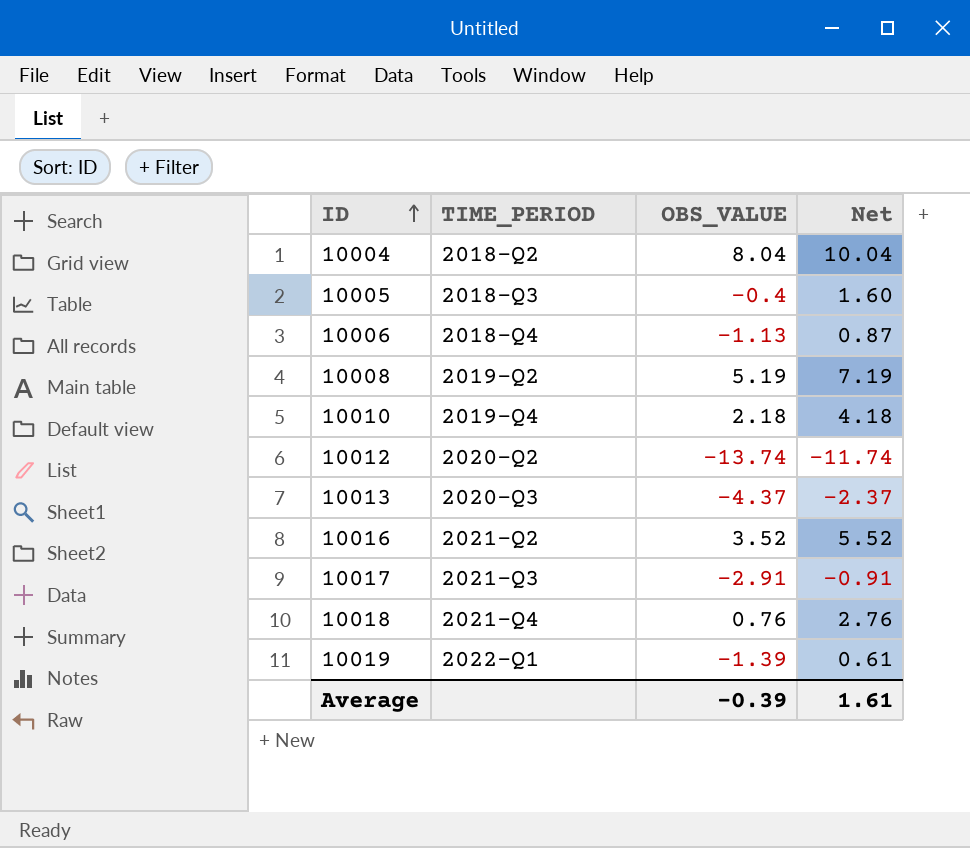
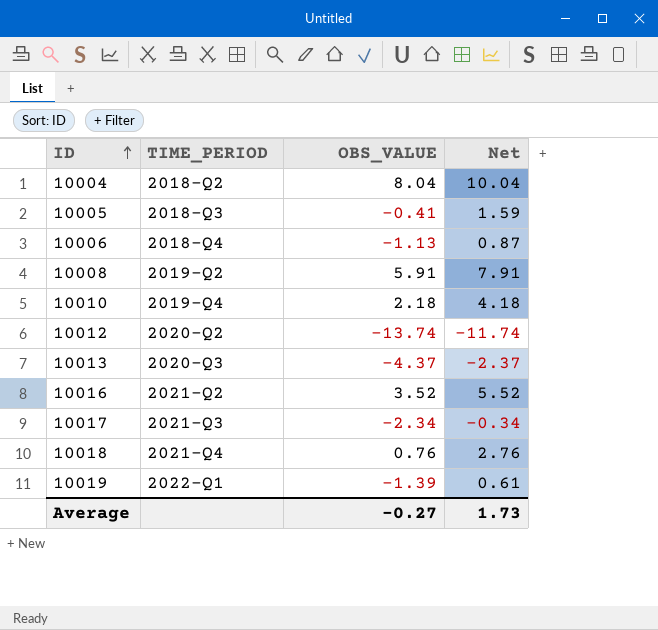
10005 | OBS_VALUE: -0.4 -> -0.41
10005 | Net: 1.60 -> 1.59
10008 | OBS_VALUE: 5.19 -> 5.91
10008 | Net: 7.19 -> 7.91
10017 | OBS_VALUE: -2.91 -> -2.34
10017 | Net: -0.91 -> -0.34
Average | OBS_VALUE: -0.39 -> -0.27
Average | Net: 1.61 -> 1.73

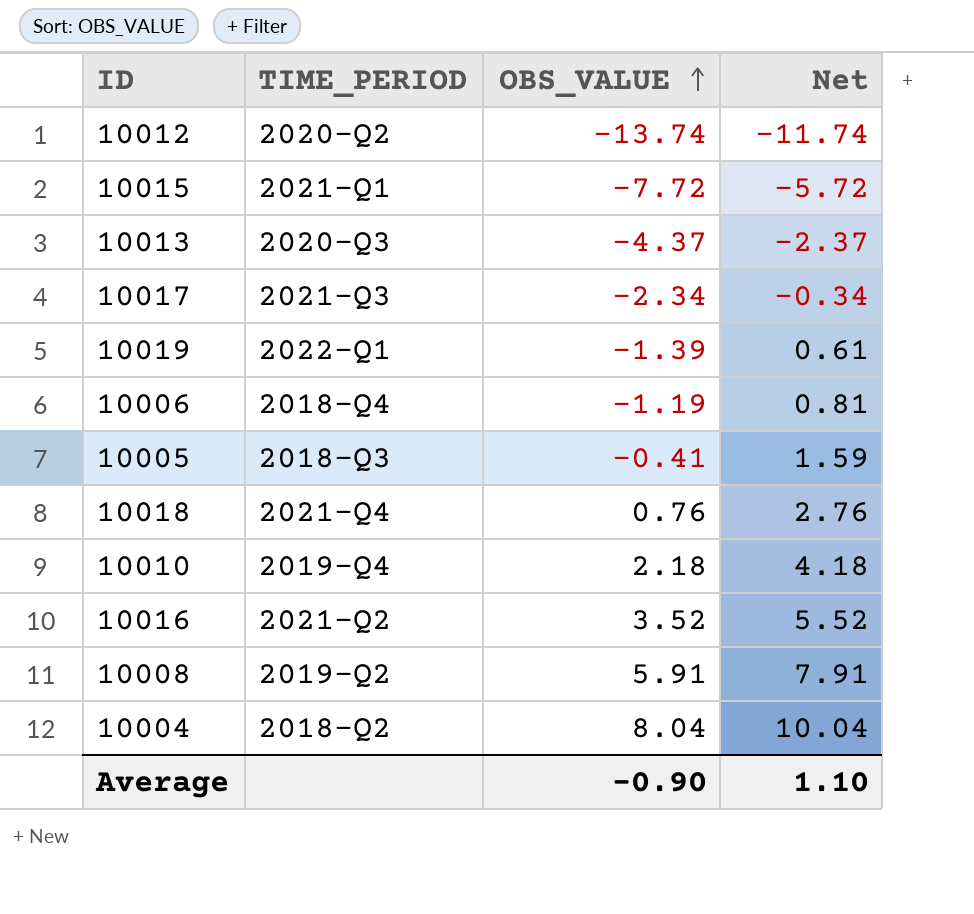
row order: ID ascending -> OBS_VALUE ascending
row 10015: none -> 2021-Q1 | -7.72 | -5.72
10006 | OBS_VALUE: -1.13 -> -1.19
10006 | Net: 0.87 -> 0.81
Average | OBS_VALUE: -0.27 -> -0.90
Average | Net: 1.73 -> 1.10

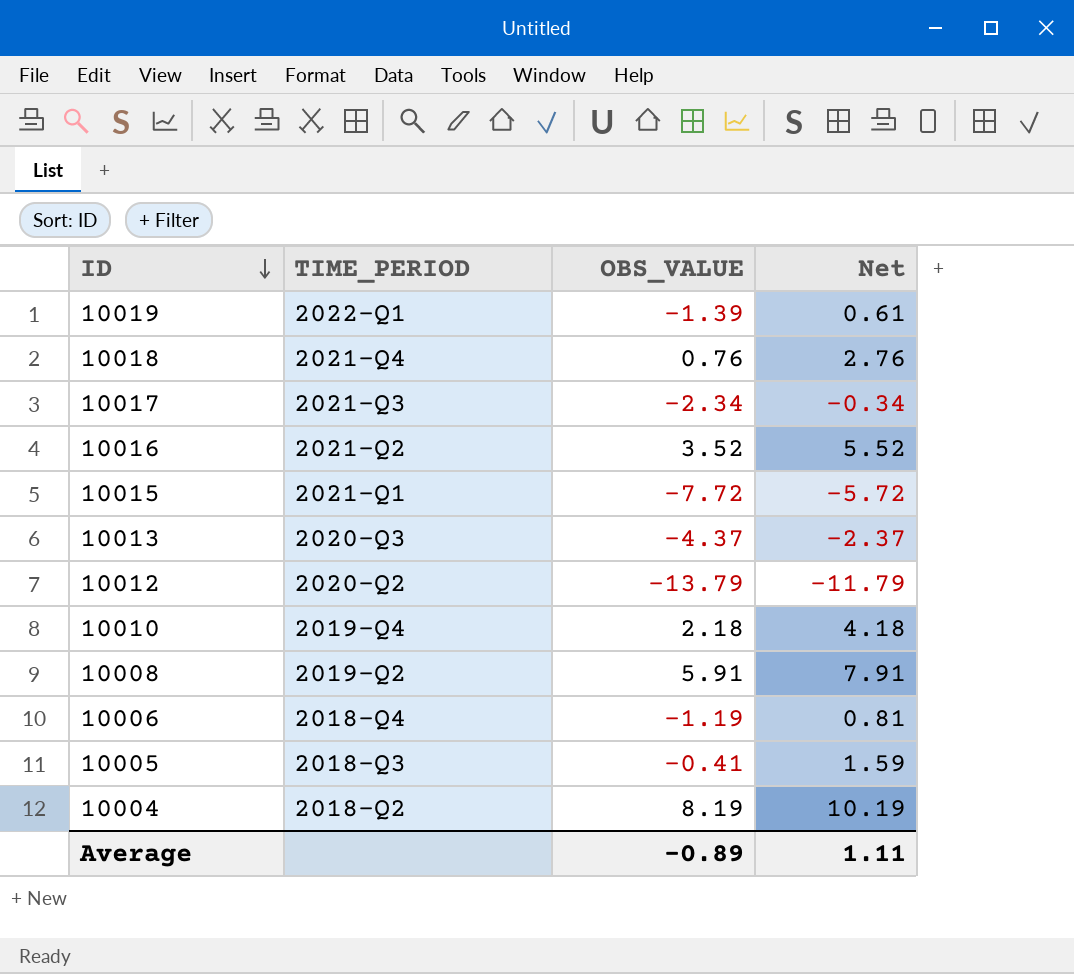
row order: OBS_VALUE ascending -> ID descending
10012 | OBS_VALUE: -13.74 -> -13.79
10012 | Net: -11.74 -> -11.79
10004 | OBS_VALUE: 8.04 -> 8.19
10004 | Net: 10.04 -> 10.19
Average | OBS_VALUE: -0.90 -> -0.89
Average | Net: 1.10 -> 1.11

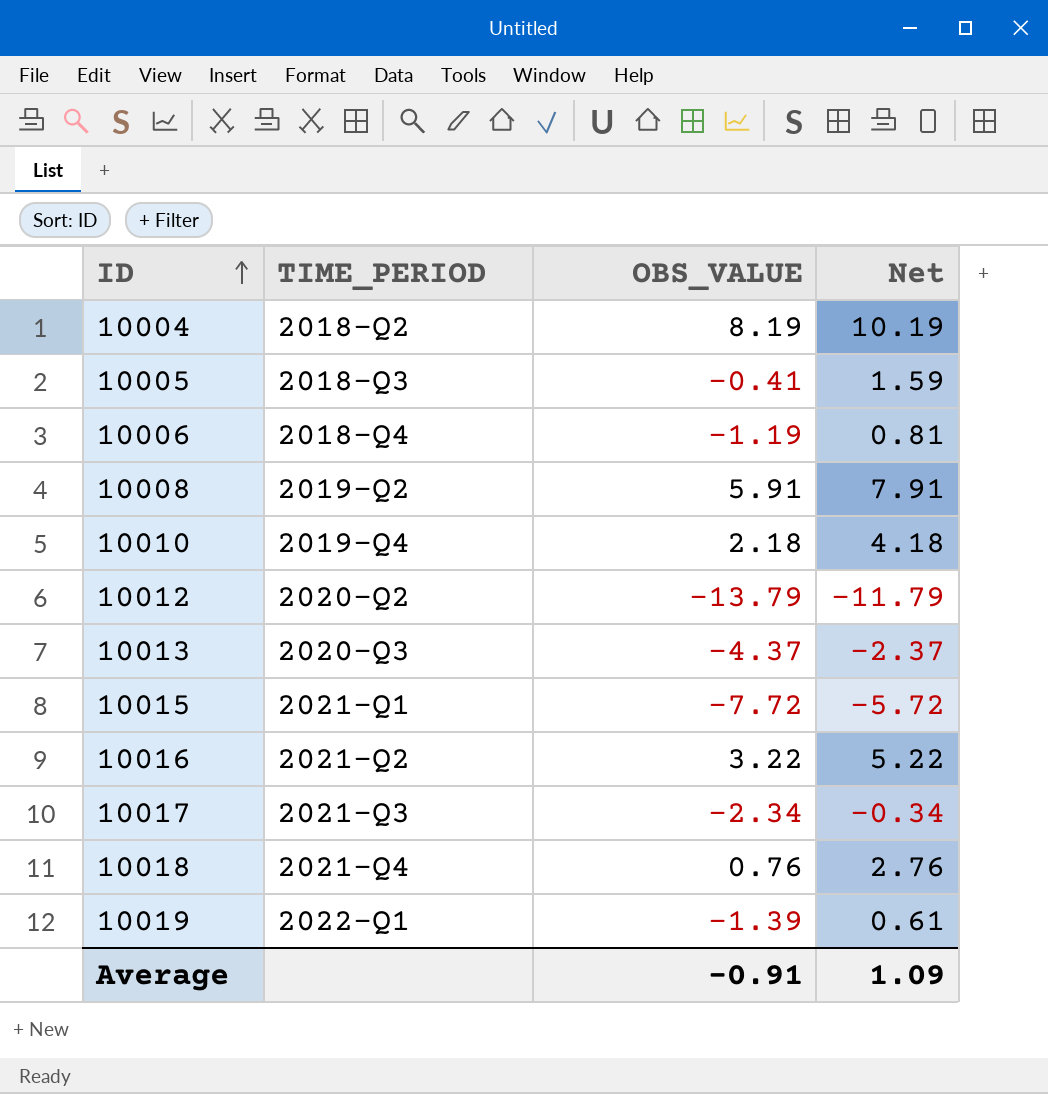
row order: ID descending -> ID ascending
10016 | OBS_VALUE: 3.52 -> 3.22
10016 | Net: 5.52 -> 5.22
Average | OBS_VALUE: -0.89 -> -0.91
Average | Net: 1.11 -> 1.09

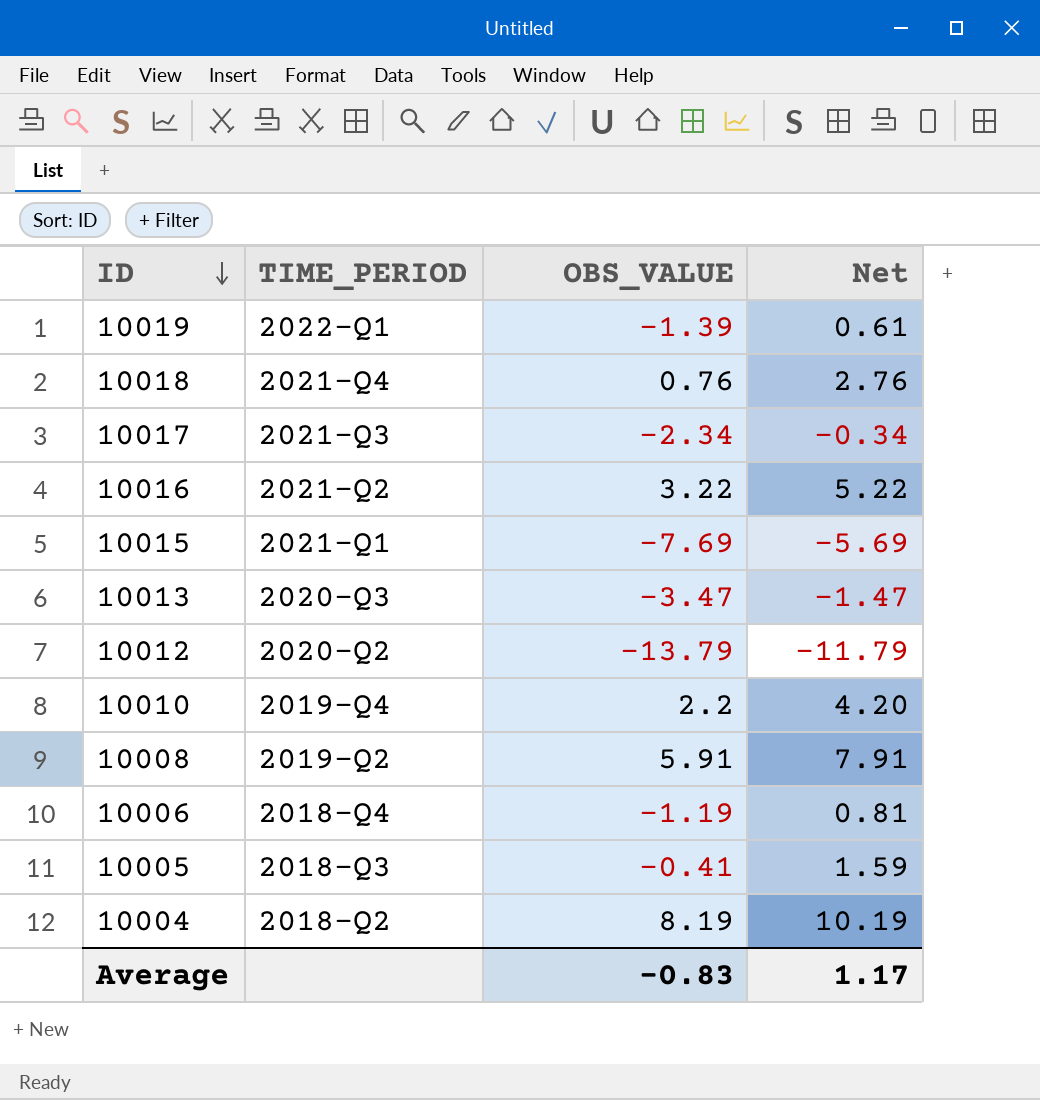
row order: ID ascending -> ID descending
10015 | OBS_VALUE: -7.72 -> -7.69
10015 | Net: -5.72 -> -5.69
10013 | OBS_VALUE: -4.37 -> -3.47
10013 | Net: -2.37 -> -1.47
10010 | OBS_VALUE: 2.18 -> 2.2
10010 | Net: 4.18 -> 4.20
Average | OBS_VALUE: -0.91 -> -0.83
Average | Net: 1.09 -> 1.17

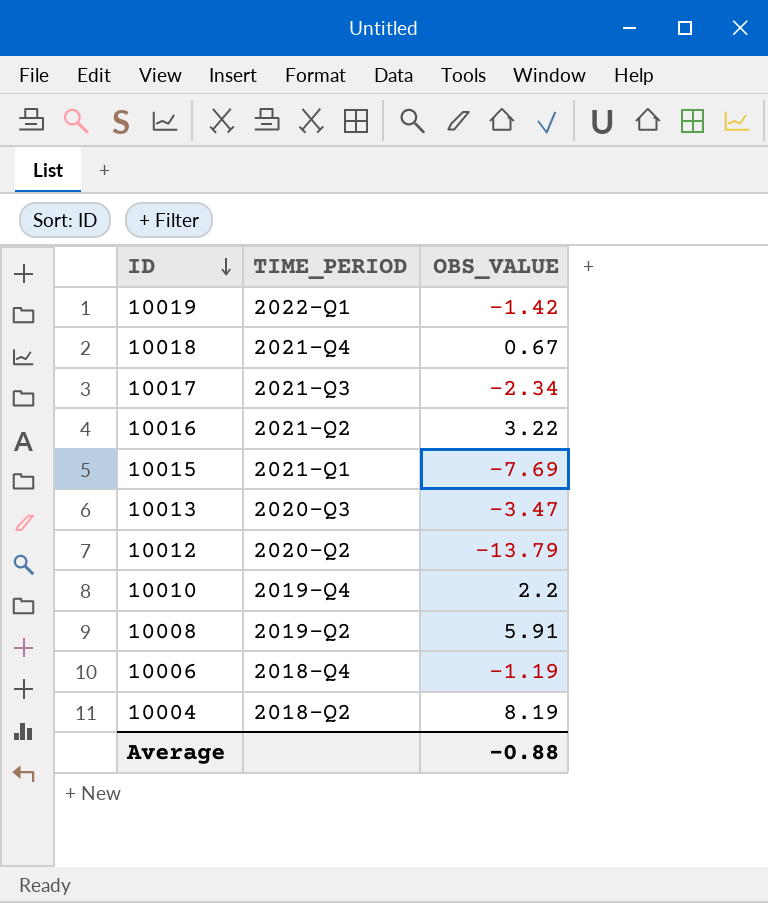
column Net | formula: [OBS_VALUE] + 2 -> none
row 10005: 2018-Q3 | -0.41 | 1.59 -> none
10019 | OBS_VALUE: -1.39 -> -1.42
10018 | OBS_VALUE: 0.76 -> 0.67
Average | OBS_VALUE: -0.83 -> -0.88

